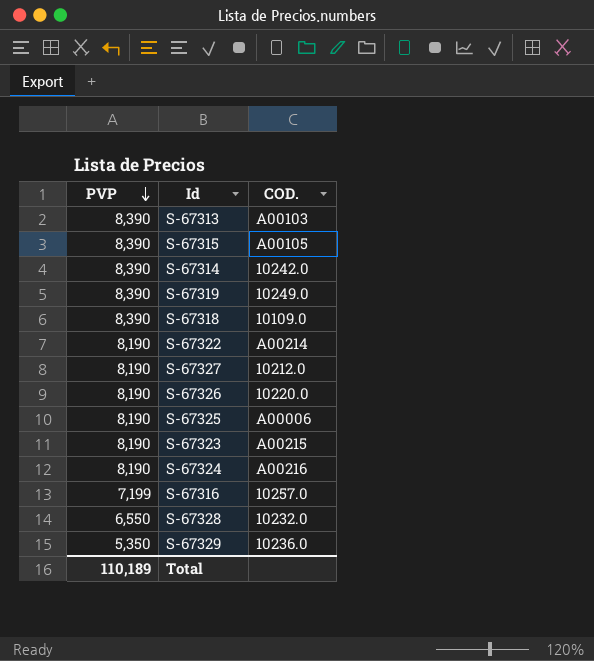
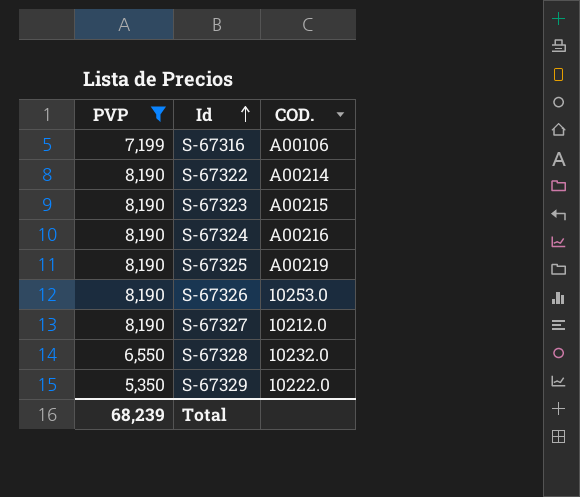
filter: none -> PVP != 8,390
row order: PVP descending -> Id ascending
S-67316 | COD.: 10257.0 -> A00106
S-67325 | COD.: A00006 -> A00219
S-67326 | COD.: 10220.0 -> 10253.0
S-67329 | COD.: 10236.0 -> 10222.0
Total | PVP: 110,189 -> 68,239

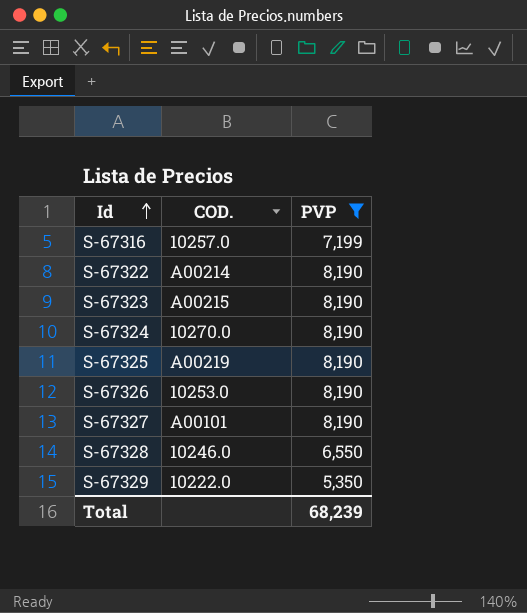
column PVP | position: 1 -> 3
S-67316 | COD.: A00106 -> 10257.0
S-67324 | COD.: A00216 -> 10270.0
S-67327 | COD.: 10212.0 -> A00101
S-67328 | COD.: 10232.0 -> 10246.0

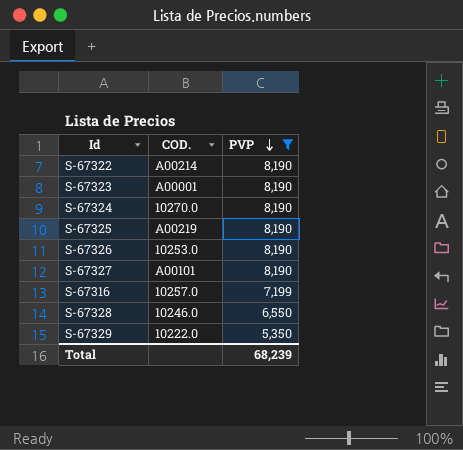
row order: Id ascending -> PVP descending
S-67323 | COD.: A00215 -> A00001

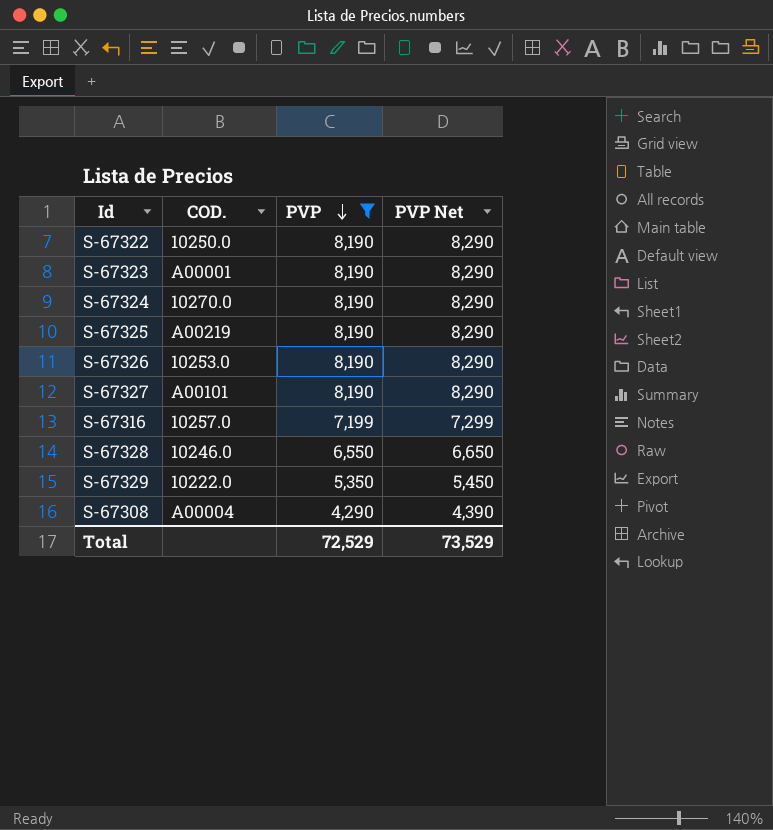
column PVP Net | formula: none -> [PVP] + 100
S-67322 | COD.: A00214 -> 10250.0
row S-67308: none -> A00004 | 4,290 | 4,390
Total | PVP: 68,239 -> 72,529

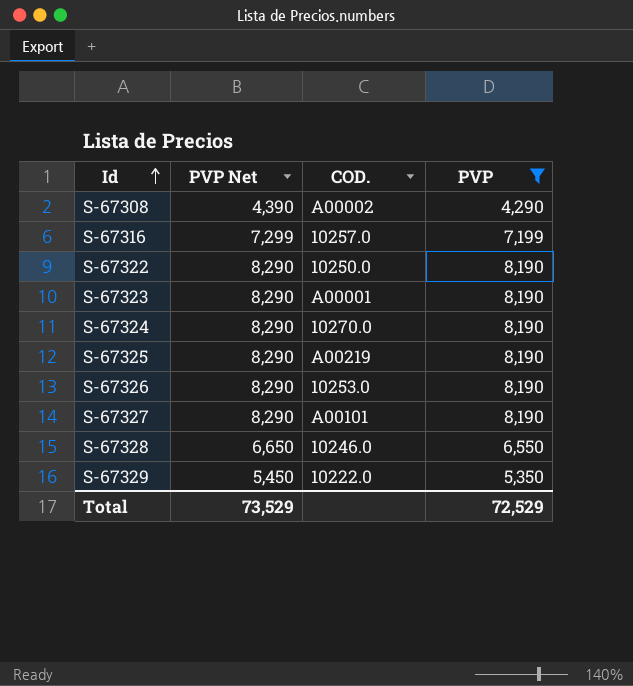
row order: PVP descending -> Id ascending
column PVP Net | position: 4 -> 2
S-67308 | COD.: A00004 -> A00002

